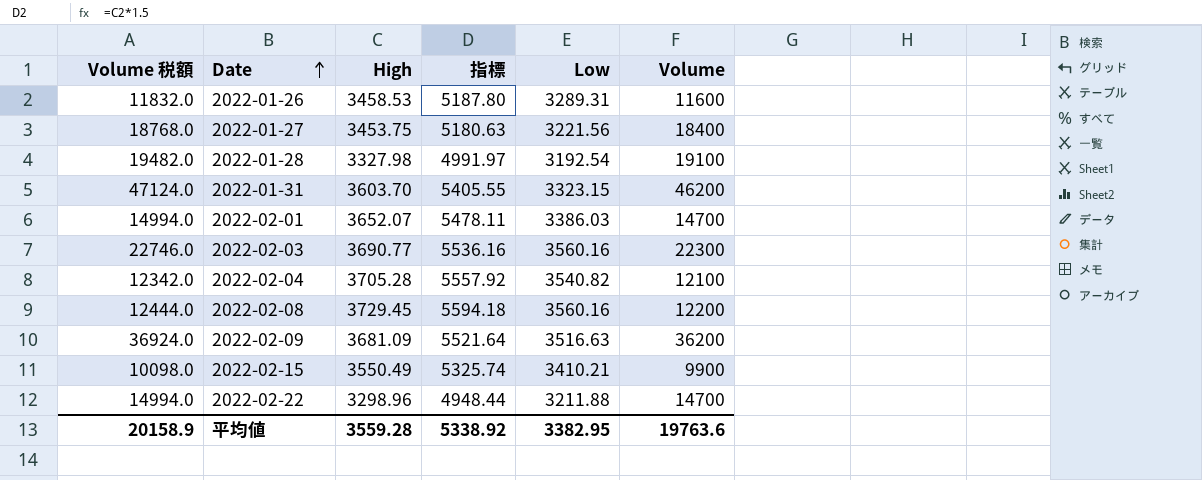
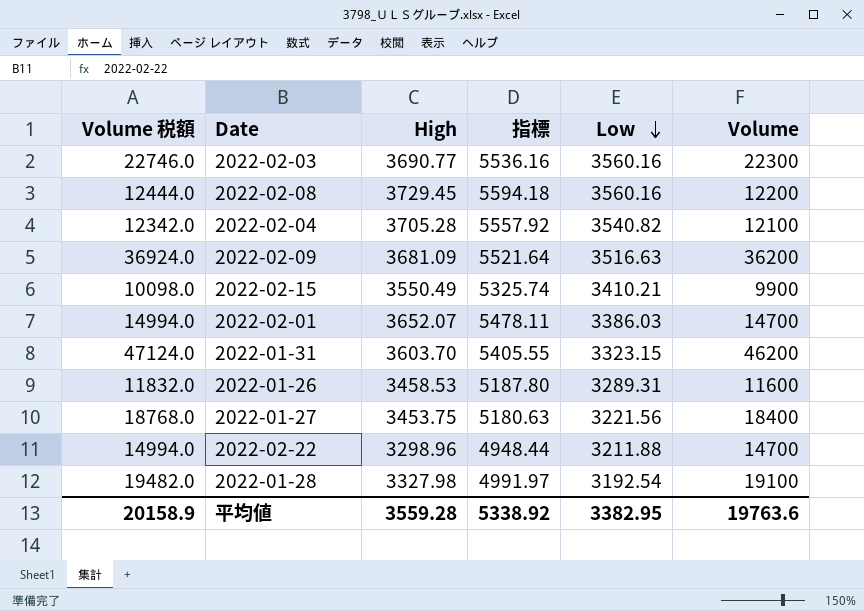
row order: Date ascending -> Low descending

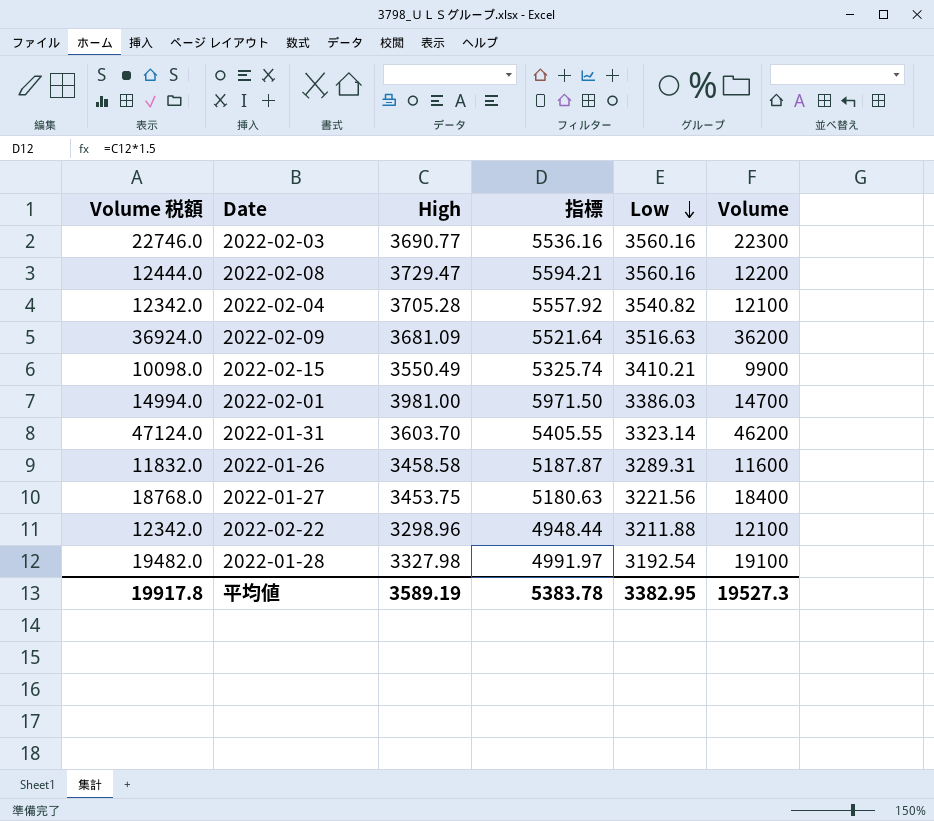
2022-02-08 | High: 3729.45 -> 3729.47
2022-02-08 | 指標: 5594.18 -> 5594.21
2022-02-01 | High: 3652.07 -> 3981.00
2022-02-01 | 指標: 5478.11 -> 5971.50
2022-01-31 | Low: 3323.15 -> 3323.14
2022-01-26 | High: 3458.53 -> 3458.58
2022-01-26 | 指標: 5187.80 -> 5187.87
2022-02-22 | Volume 税額: 14994.0 -> 12342.0
2022-02-22 | Volume: 14700 -> 12100
平均値 | Volume 税額: 20158.9 -> 19917.8
平均値 | High: 3559.28 -> 3589.19
平均値 | 指標: 5338.92 -> 5383.78
平均値 | Volume: 19763.6 -> 19527.3

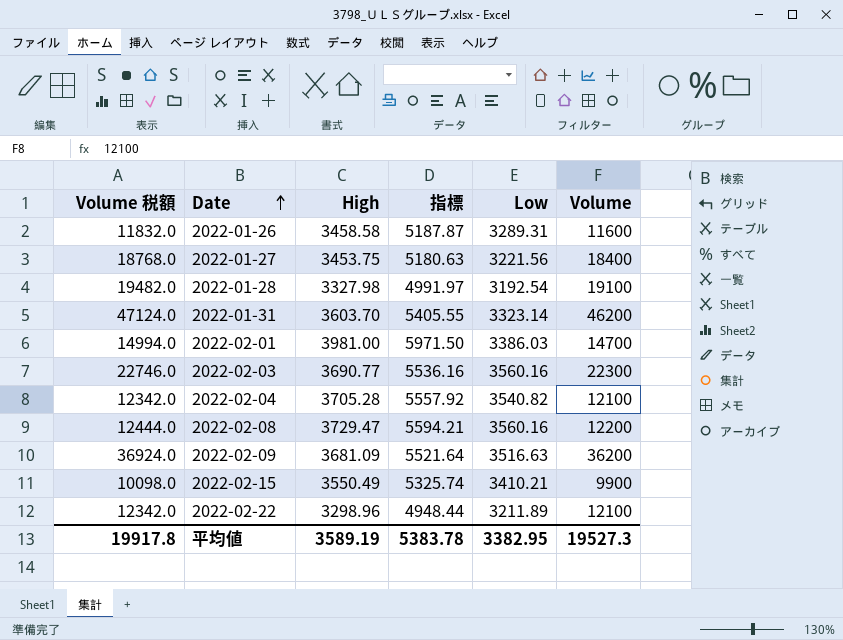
row order: Low descending -> Date ascending
2022-02-22 | Low: 3211.88 -> 3211.89

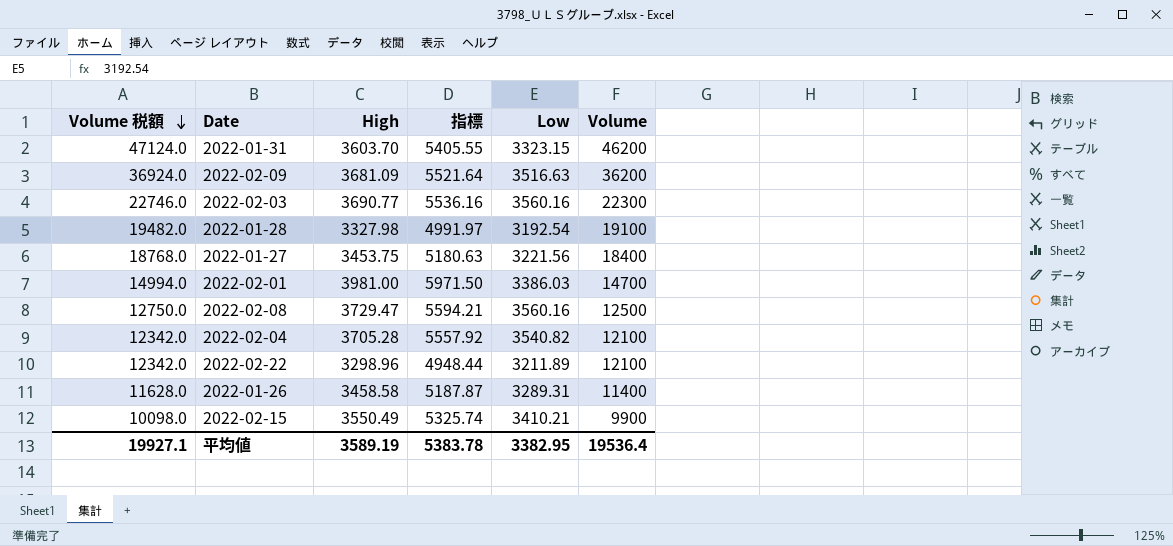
row order: Date ascending -> Volume 税額 descending
2022-01-31 | Low: 3323.14 -> 3323.15
2022-02-08 | Volume 税額: 12444.0 -> 12750.0
2022-02-08 | Volume: 12200 -> 12500
2022-01-26 | Volume 税額: 11832.0 -> 11628.0
2022-01-26 | Volume: 11600 -> 11400
平均値 | Volume 税額: 19917.8 -> 19927.1
平均値 | Volume: 19527.3 -> 19536.4

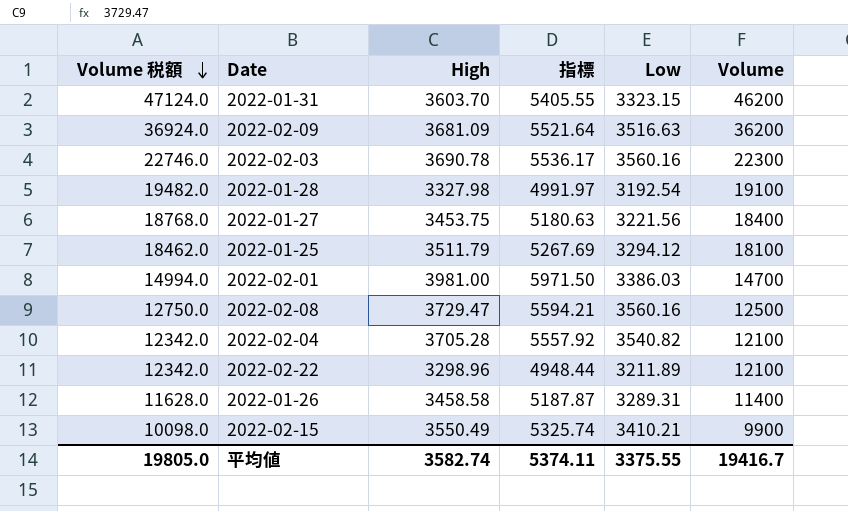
2022-02-03 | High: 3690.77 -> 3690.78
2022-02-03 | 指標: 5536.16 -> 5536.17
row 2022-01-25: none -> 18462.0 | 3511.79 | 5267.69 | 3294.12 | 18100
平均値 | Volume 税額: 19927.1 -> 19805.0
平均値 | High: 3589.19 -> 3582.74
平均値 | 指標: 5383.78 -> 5374.11
平均値 | Low: 3382.95 -> 3375.55
平均値 | Volume: 19536.4 -> 19416.7

